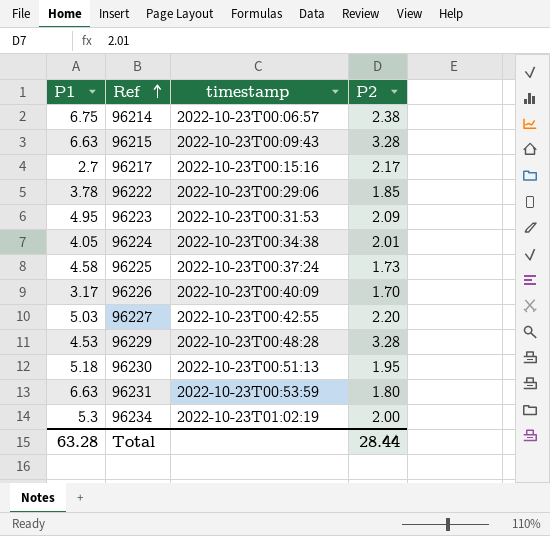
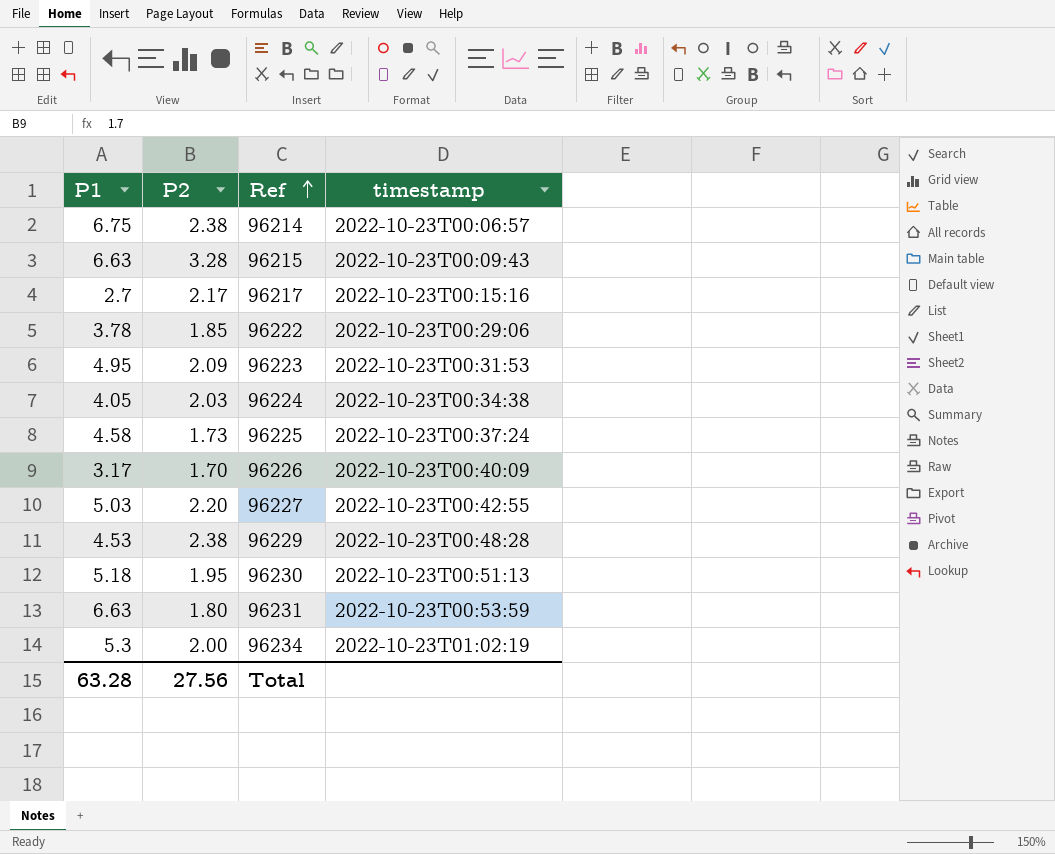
column P2 | position: 4 -> 2
96224 | P2: 2.01 -> 2.03
96229 | P2: 3.28 -> 2.38
Total | P2: 28.44 -> 27.56

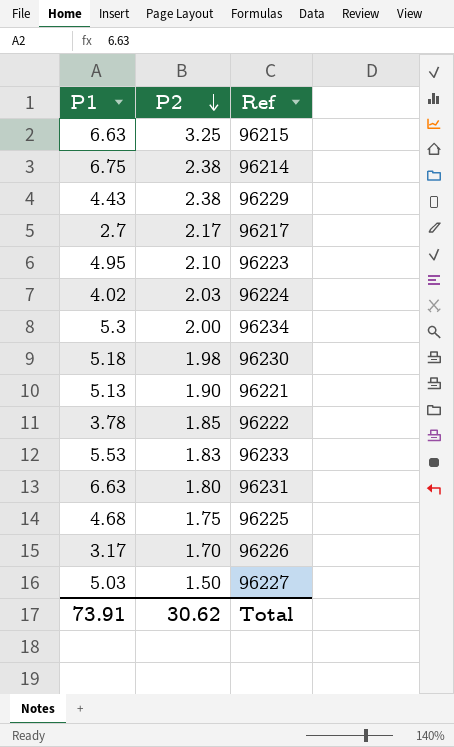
row order: Ref ascending -> P2 descending
column timestamp | position: 4 -> none
96215 | P2: 3.28 -> 3.25
96229 | P1: 4.53 -> 4.43
96223 | P2: 2.09 -> 2.10
96224 | P1: 4.05 -> 4.02
96230 | P2: 1.95 -> 1.98
row 96221: none -> 5.13 | 1.90
row 96233: none -> 5.53 | 1.83
96225 | P1: 4.58 -> 4.68
96225 | P2: 1.73 -> 1.75
96227 | P2: 2.20 -> 1.50
Total | P1: 63.28 -> 73.91
Total | P2: 27.56 -> 30.62

